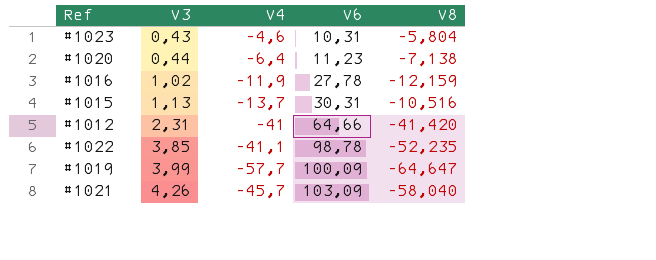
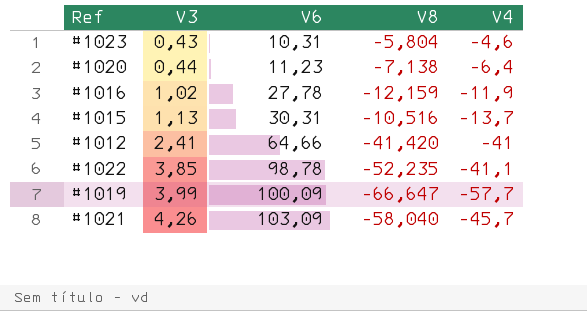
column V4 | position: 3 -> 5
#1012 | V3: 2,31 -> 2,41
#1019 | V8: -64,647 -> -66,647

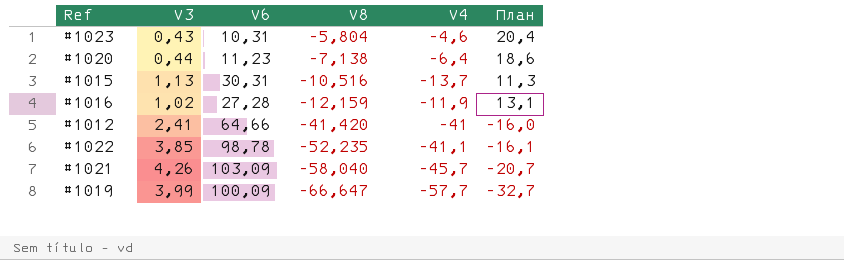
row order: V3 ascending -> V8 descending
column План | formula: none -> [V4] + 25
#1016 | V6: 27,78 -> 27,28

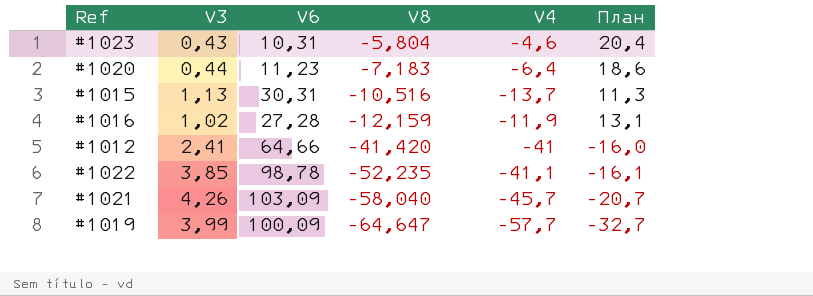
#1020 | V8: -7,138 -> -7,183
#1019 | V8: -66,647 -> -64,647

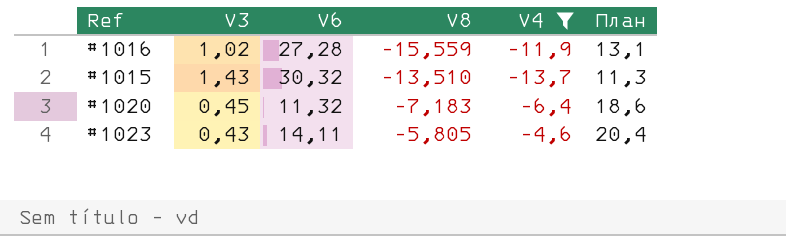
filter: none -> V4 >= -13,7
row order: V8 descending -> V8 ascending
#1016 | V8: -12,159 -> -15,559
#1015 | V3: 1,13 -> 1,43
#1015 | V6: 30,31 -> 30,32
#1015 | V8: -10,516 -> -13,510
#1020 | V3: 0,44 -> 0,45
#1020 | V6: 11,23 -> 11,32
#1023 | V6: 10,31 -> 14,11
#1023 | V8: -5,804 -> -5,805

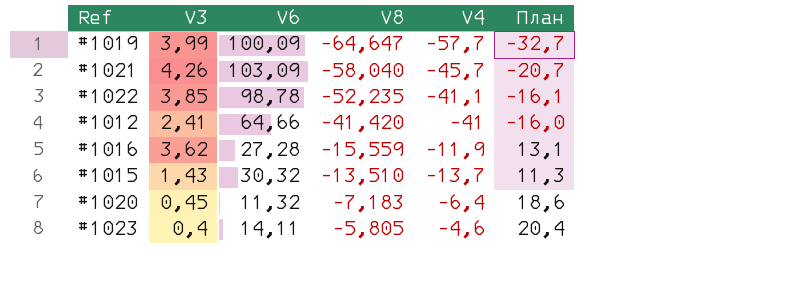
filter: V4 >= -13,7 -> none
#1016 | V3: 1,02 -> 3,62
#1023 | V3: 0,43 -> 0,4

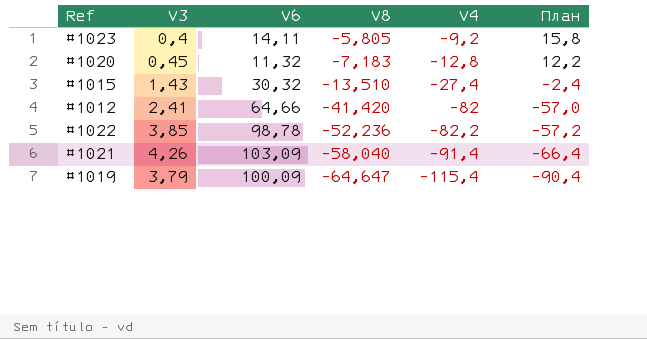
row order: V8 ascending -> V8 descending
row #1016: 3,62 | 27,28 | -15,559 | -11,9 | 13,1 -> none
#1023 | V4: -4,6 -> -9,2
#1023 | План: 20,4 -> 15,8
#1020 | V4: -6,4 -> -12,8
#1020 | План: 18,6 -> 12,2
#1015 | V4: -13,7 -> -27,4
#1015 | План: 11,3 -> -2,4
#1012 | V4: -41 -> -82
#1012 | План: -16,0 -> -57,0
#1022 | V8: -52,235 -> -52,236
#1022 | V4: -41,1 -> -82,2
#1022 | План: -16,1 -> -57,2
#1021 | V4: -45,7 -> -91,4
#1021 | План: -20,7 -> -66,4
#1019 | V3: 3,99 -> 3,79
#1019 | V4: -57,7 -> -115,4
#1019 | План: -32,7 -> -90,4

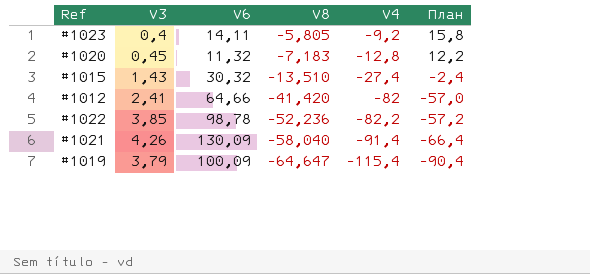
#1021 | V6: 103,09 -> 130,09

